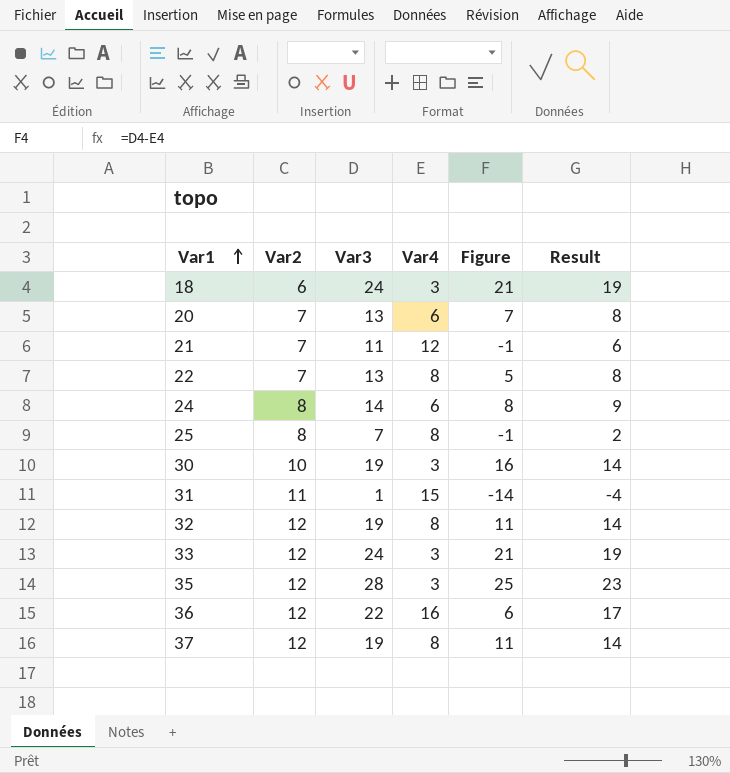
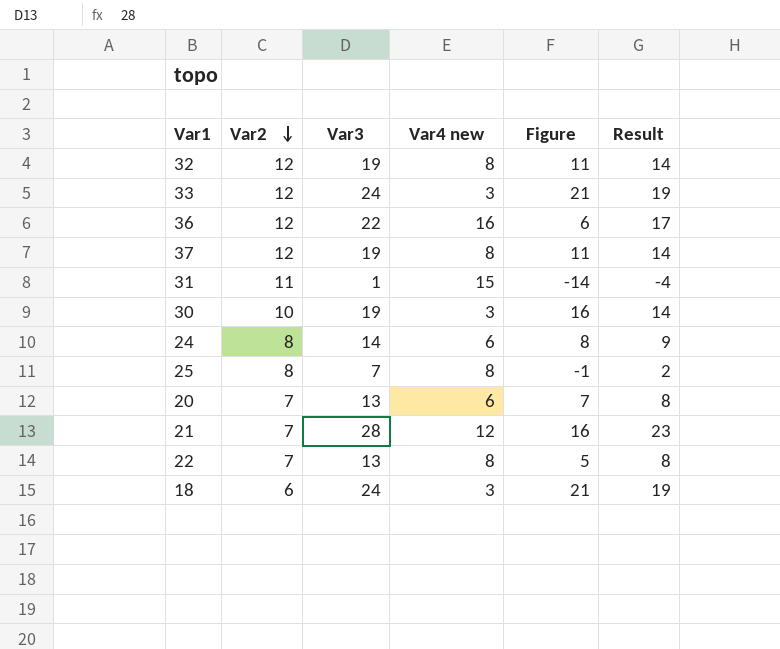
row order: Var1 ascending -> Var2 descending
column name: Var4 -> Var4 new
row 35: 12 | 28 | 3 | 25 | 23 -> none
21 | Var3: 11 -> 28
21 | Figure: -1 -> 16
21 | Result: 6 -> 23

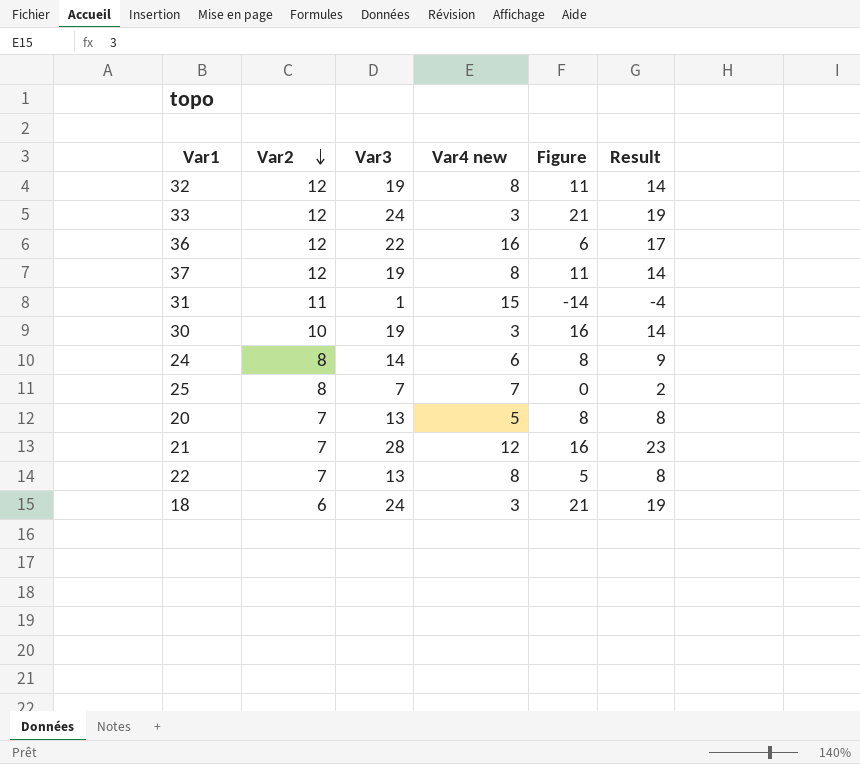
25 | Var4 new: 8 -> 7
25 | Figure: -1 -> 0
20 | Var4 new: 6 -> 5
20 | Figure: 7 -> 8

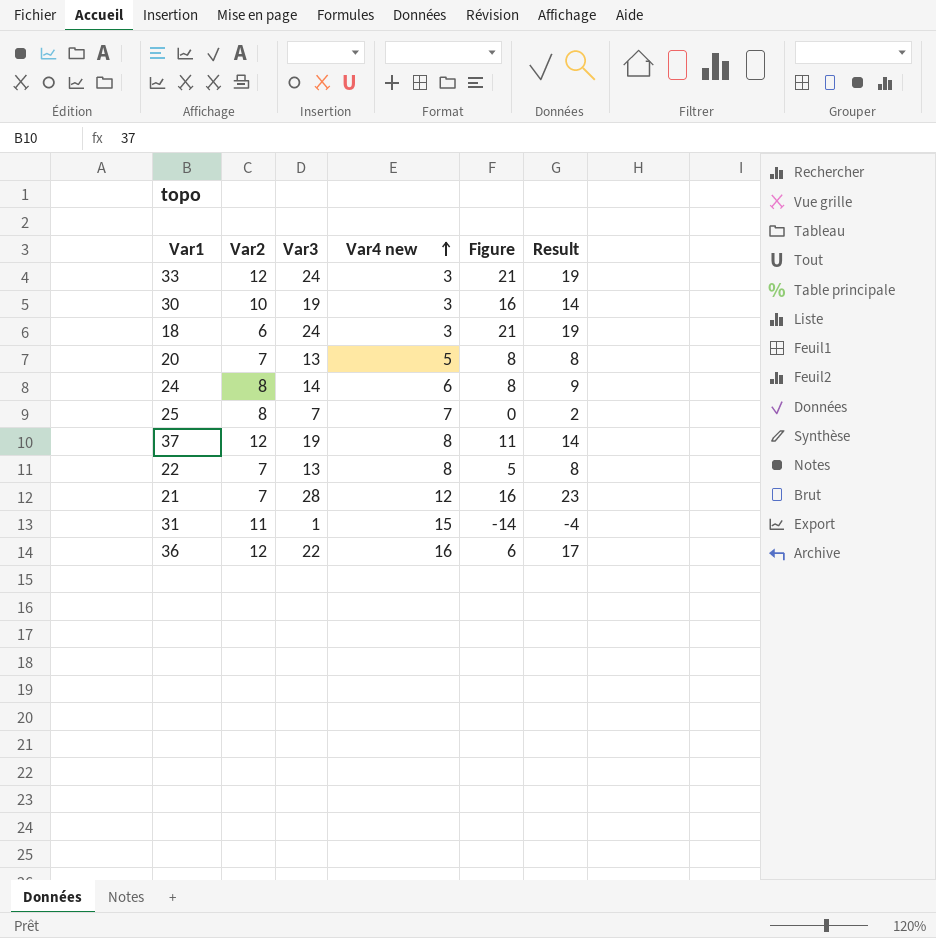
row order: Var2 descending -> Var4 new ascending
row 32: 12 | 19 | 8 | 11 | 14 -> none

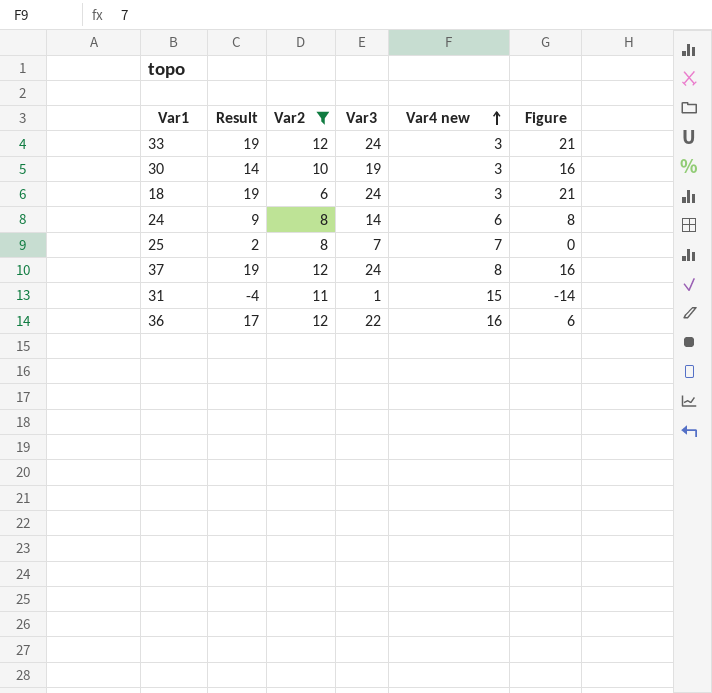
filter: none -> Var2 != 7
column Result | position: 6 -> 2
37 | Result: 14 -> 19
37 | Var3: 19 -> 24
37 | Figure: 11 -> 16

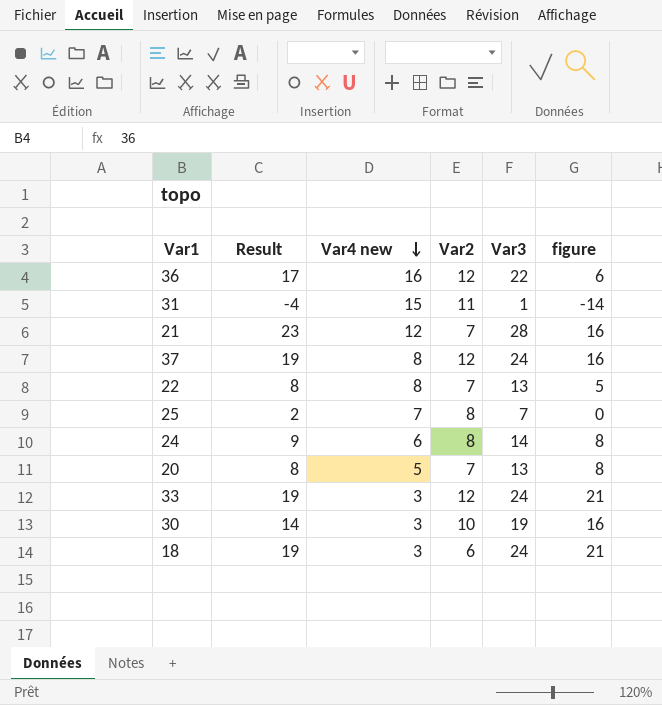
filter: Var2 != 7 -> none
row order: Var4 new ascending -> Var4 new descending
column Var4 new | position: 5 -> 3
column name: Figure -> figure

